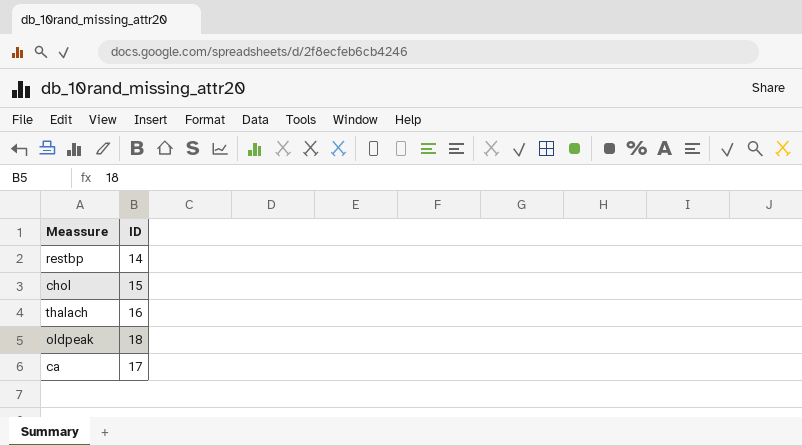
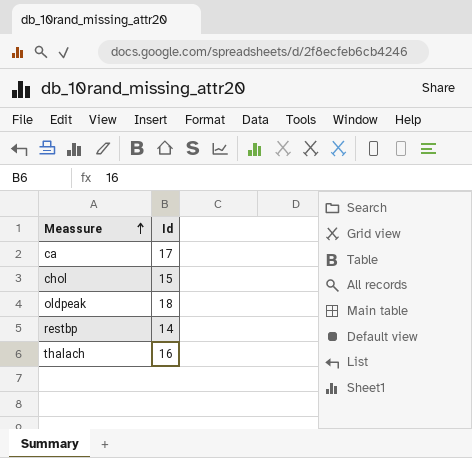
row order: none -> Meassure ascending
column name: ID -> Id

